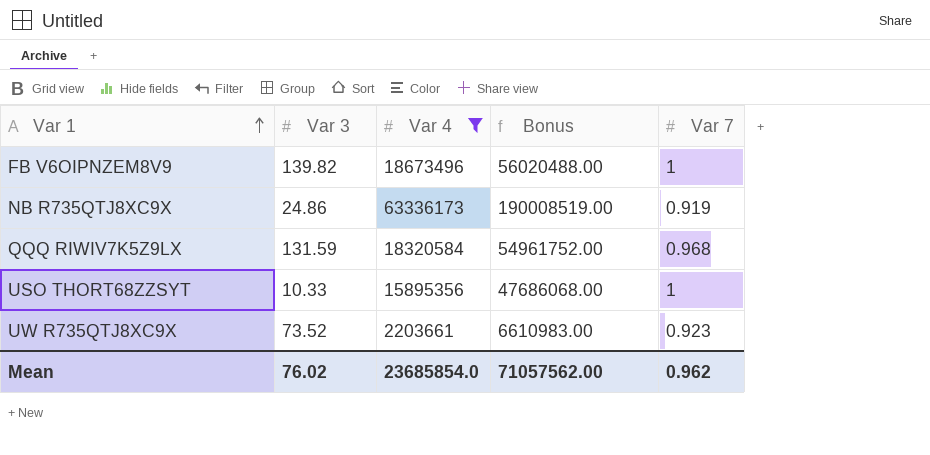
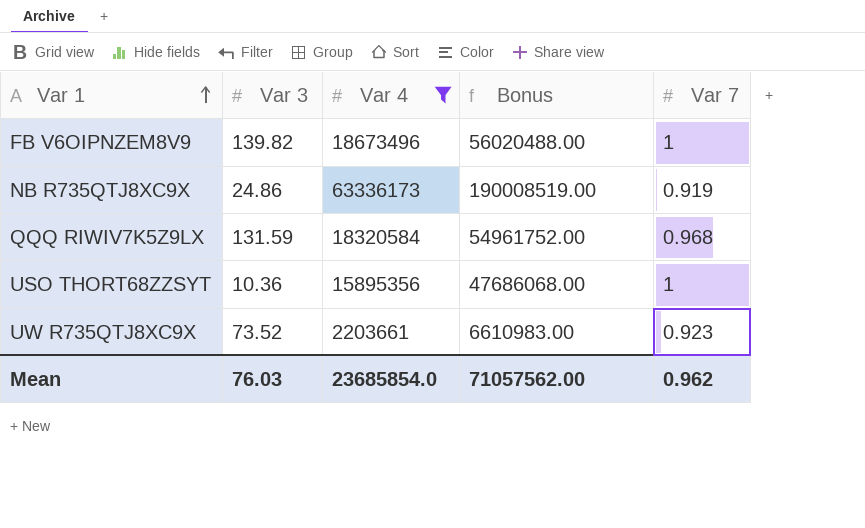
USO THORT68ZZSYT | Var 3: 10.33 -> 10.36
Mean | Var 3: 76.02 -> 76.03

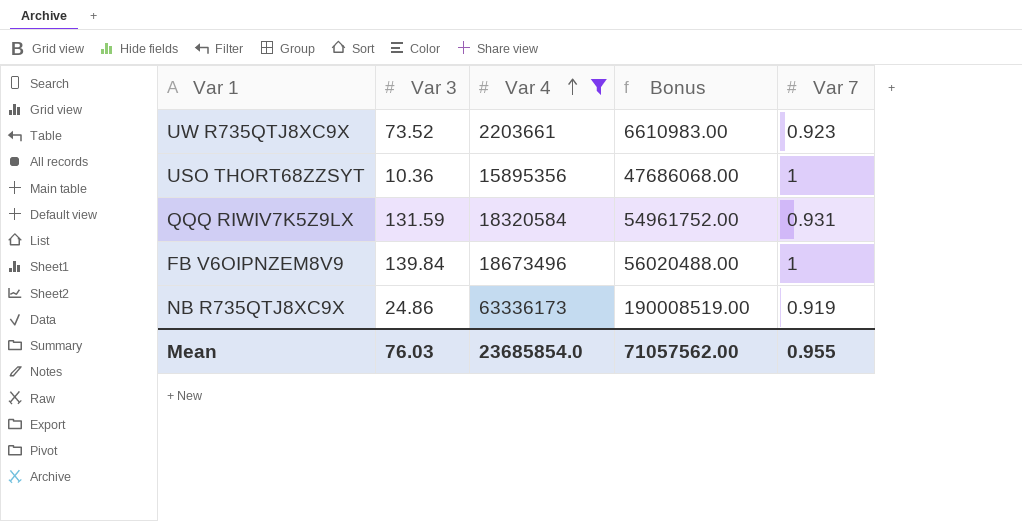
row order: Var 1 ascending -> Var 4 ascending
QQQ RIWIV7K5Z9LX | Var 7: 0.968 -> 0.931
FB V6OIPNZEM8V9 | Var 3: 139.82 -> 139.84
Mean | Var 7: 0.962 -> 0.955

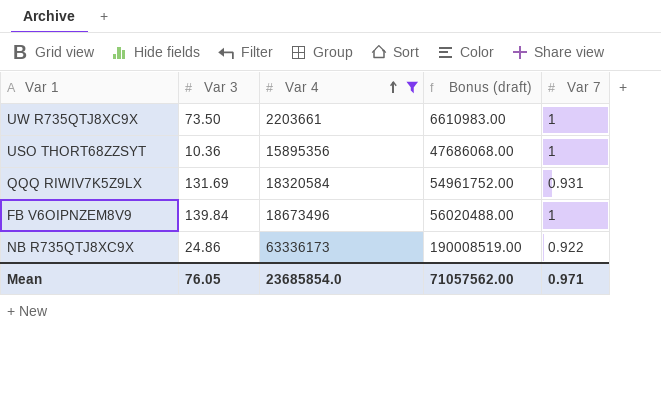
column name: Bonus -> Bonus (draft)
UW R735QTJ8XC9X | Var 3: 73.52 -> 73.50
UW R735QTJ8XC9X | Var 7: 0.923 -> 1
QQQ RIWIV7K5Z9LX | Var 3: 131.59 -> 131.69
NB R735QTJ8XC9X | Var 7: 0.919 -> 0.922
Mean | Var 3: 76.03 -> 76.05
Mean | Var 7: 0.955 -> 0.971

